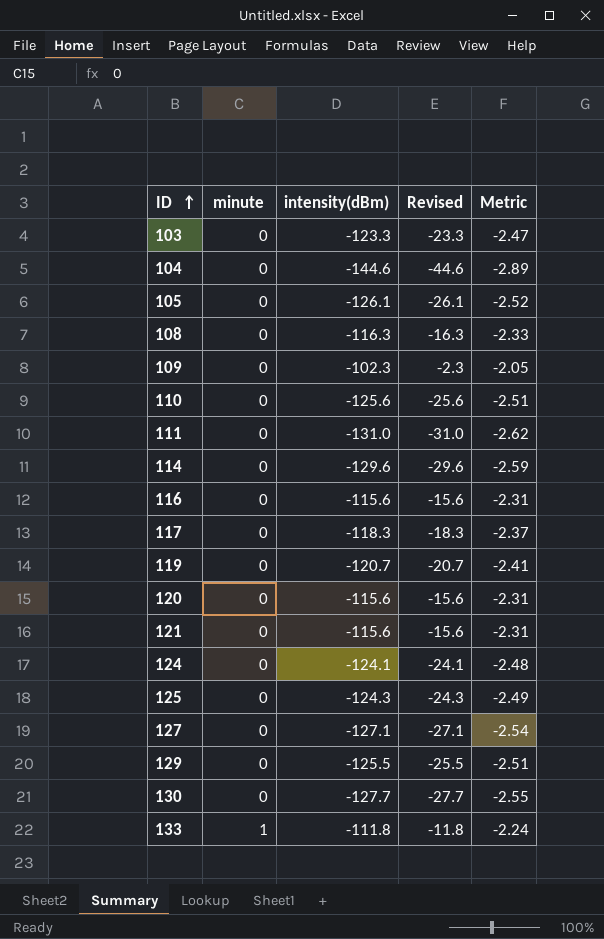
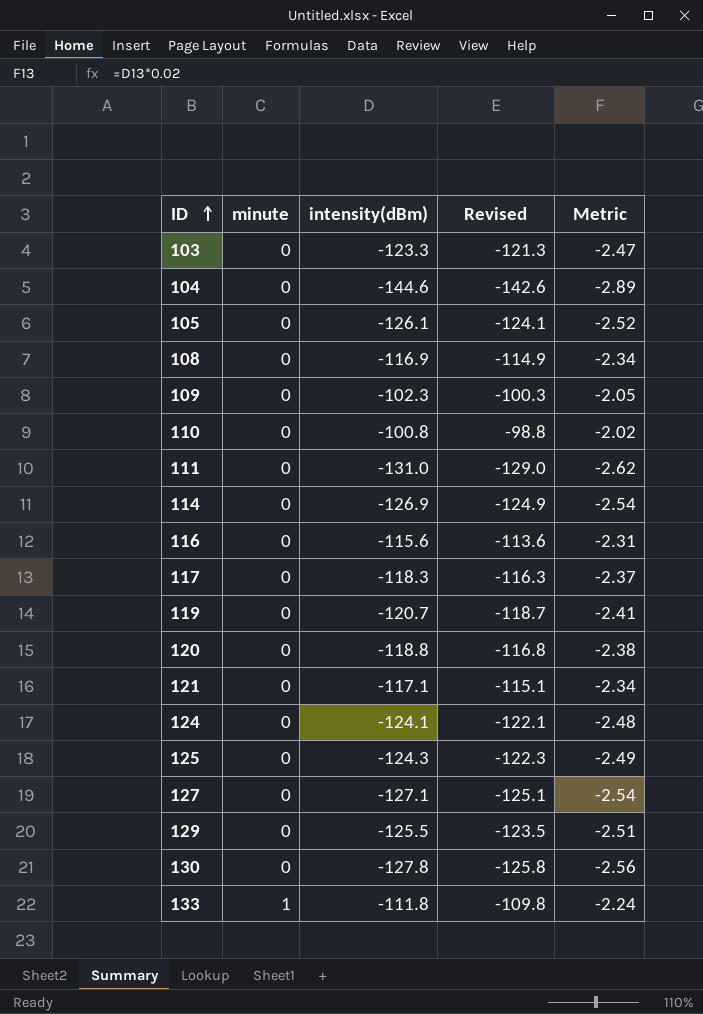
column Revised | formula: [intensity(dBm)] + 100 -> [intensity(dBm)] + 2
108 | intensity(dBm): -116.3 -> -116.9
108 | Metric: -2.33 -> -2.34
110 | intensity(dBm): -125.6 -> -100.8
110 | Metric: -2.51 -> -2.02
114 | intensity(dBm): -129.6 -> -126.9
114 | Metric: -2.59 -> -2.54
120 | intensity(dBm): -115.6 -> -118.8
120 | Metric: -2.31 -> -2.38
121 | intensity(dBm): -115.6 -> -117.1
121 | Metric: -2.31 -> -2.34
130 | intensity(dBm): -127.7 -> -127.8
130 | Metric: -2.55 -> -2.56

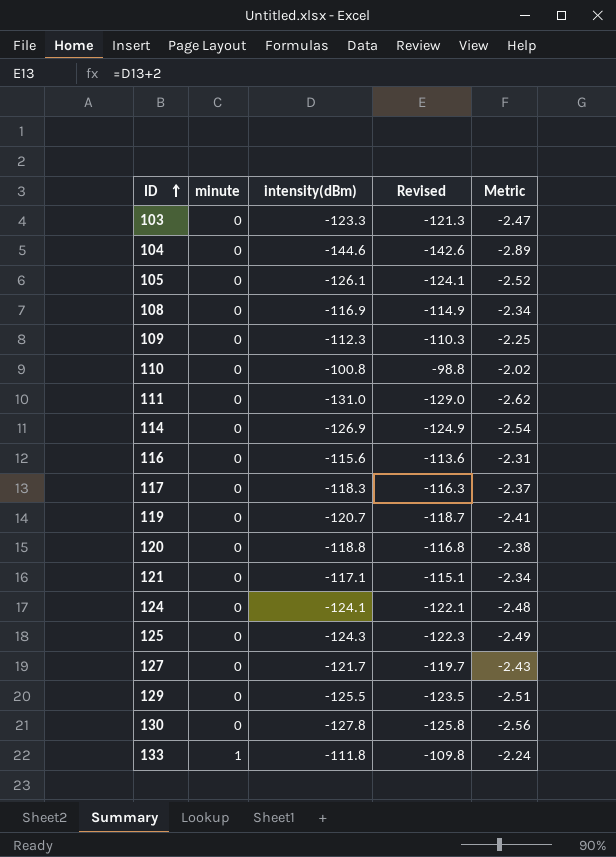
109 | intensity(dBm): -102.3 -> -112.3
109 | Revised: -100.3 -> -110.3
109 | Metric: -2.05 -> -2.25
127 | intensity(dBm): -127.1 -> -121.7
127 | Revised: -125.1 -> -119.7
127 | Metric: -2.54 -> -2.43

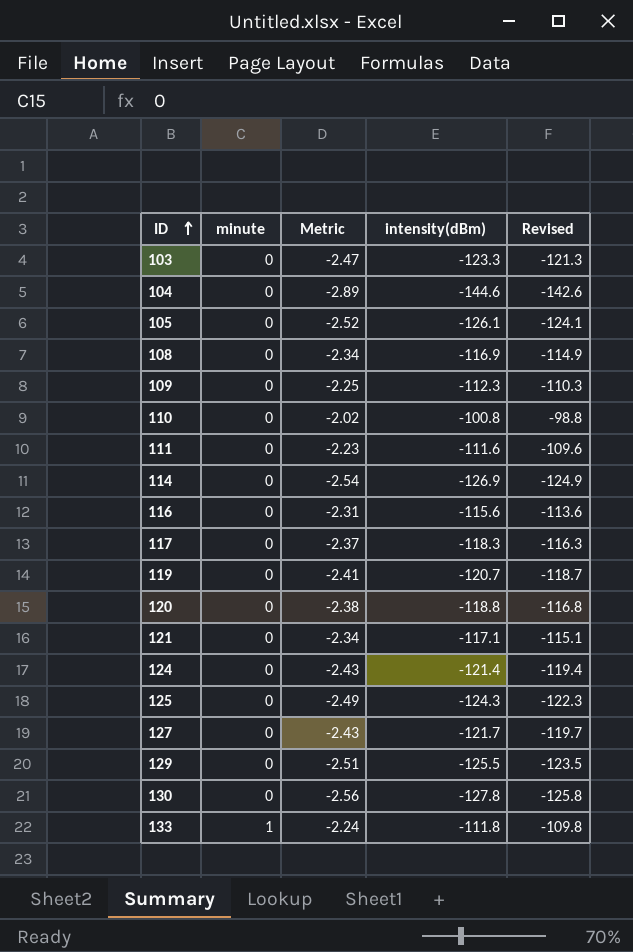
column Metric | position: 5 -> 3
111 | Metric: -2.62 -> -2.23
111 | intensity(dBm): -131.0 -> -111.6
111 | Revised: -129.0 -> -109.6
124 | Metric: -2.48 -> -2.43
124 | intensity(dBm): -124.1 -> -121.4
124 | Revised: -122.1 -> -119.4

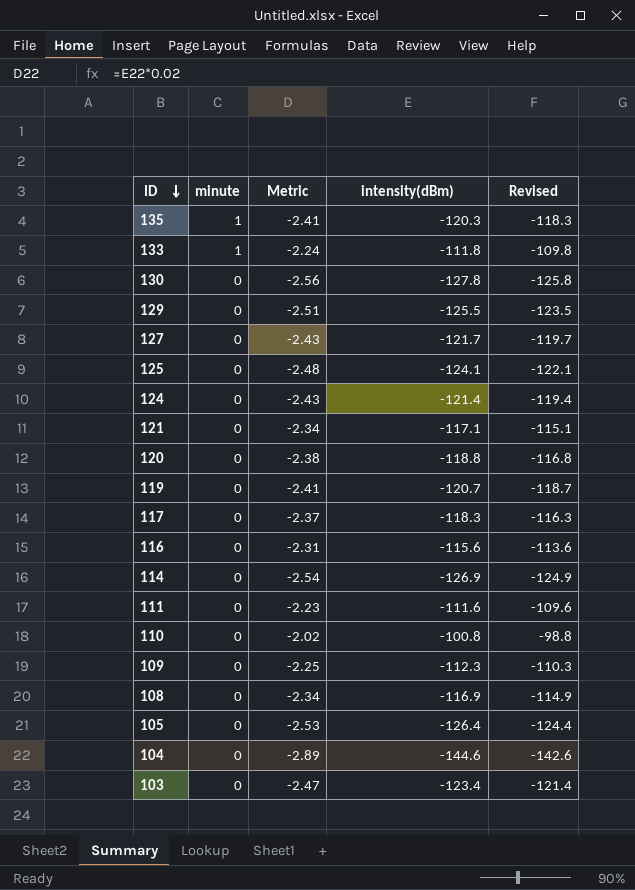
row order: ID ascending -> ID descending
row 135: none -> 1 | -2.41 | -120.3 | -118.3
125 | Metric: -2.49 -> -2.48
125 | intensity(dBm): -124.3 -> -124.1
125 | Revised: -122.3 -> -122.1
105 | Metric: -2.52 -> -2.53
105 | intensity(dBm): -126.1 -> -126.4
105 | Revised: -124.1 -> -124.4
103 | intensity(dBm): -123.3 -> -123.4
103 | Revised: -121.3 -> -121.4

